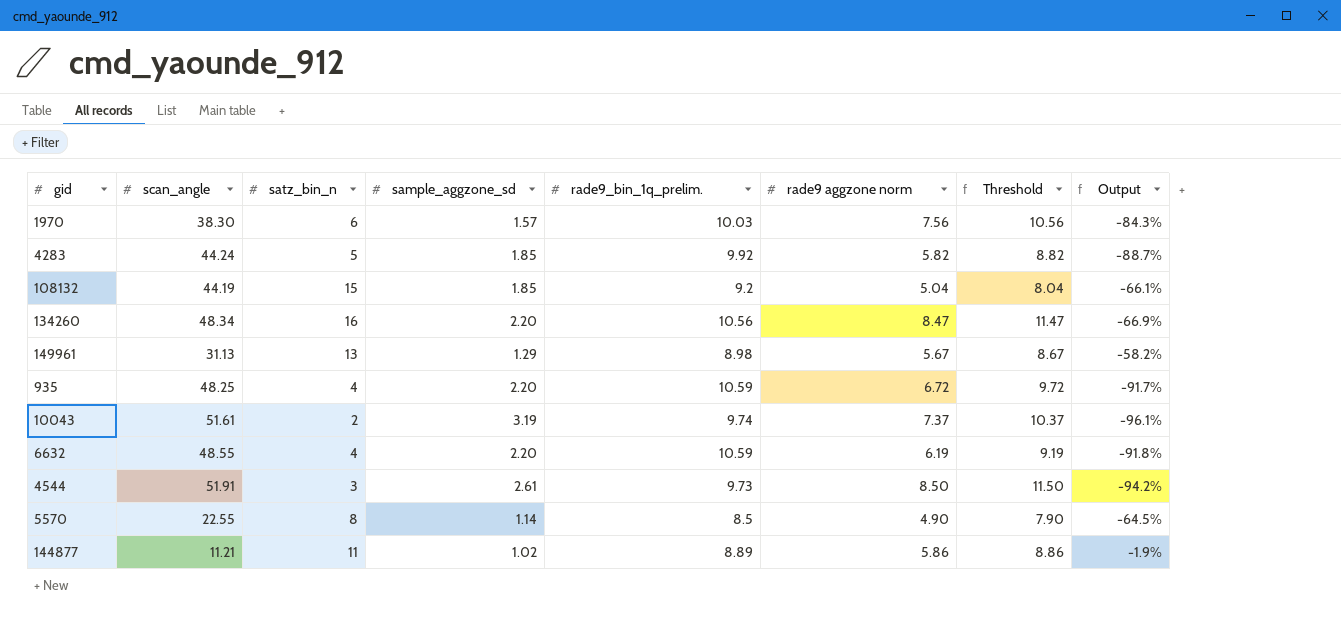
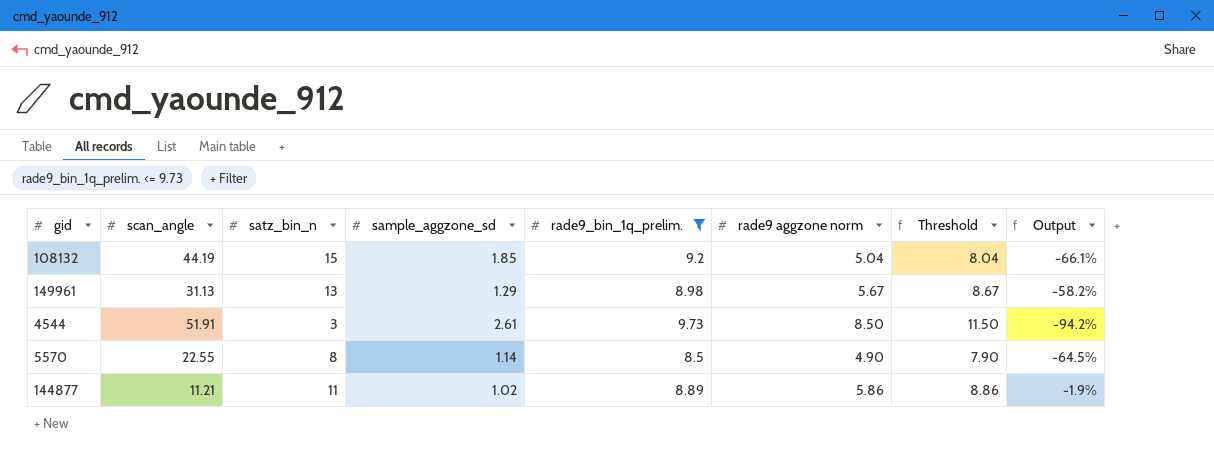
filter: none -> rade9_bin_1q_prelim. <= 9.73

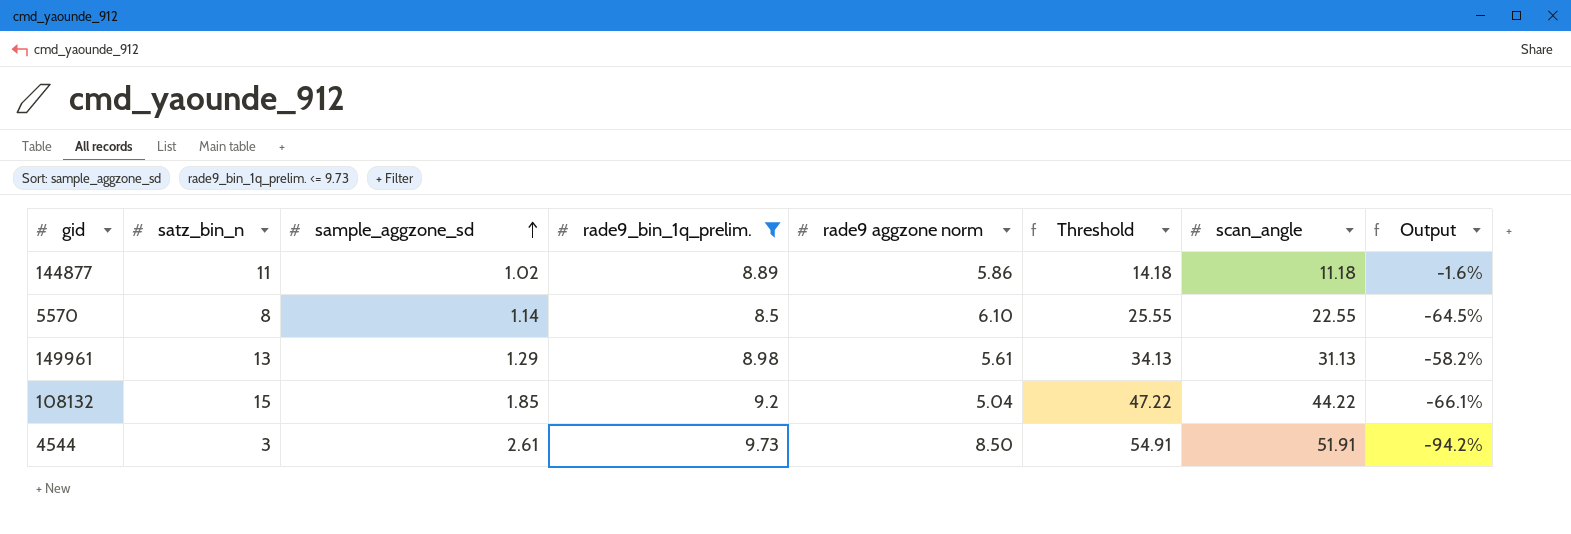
row order: none -> sample_aggzone_sd ascending
column Threshold | formula: [rade9 aggzone norm] + 3 -> [scan_angle] + 3
column scan_angle | position: 2 -> 7
144877 | scan_angle: 11.21 -> 11.18
144877 | Output: -1.9% -> -1.6%
5570 | rade9 aggzone norm: 4.90 -> 6.10
149961 | rade9 aggzone norm: 5.67 -> 5.61
108132 | scan_angle: 44.19 -> 44.22

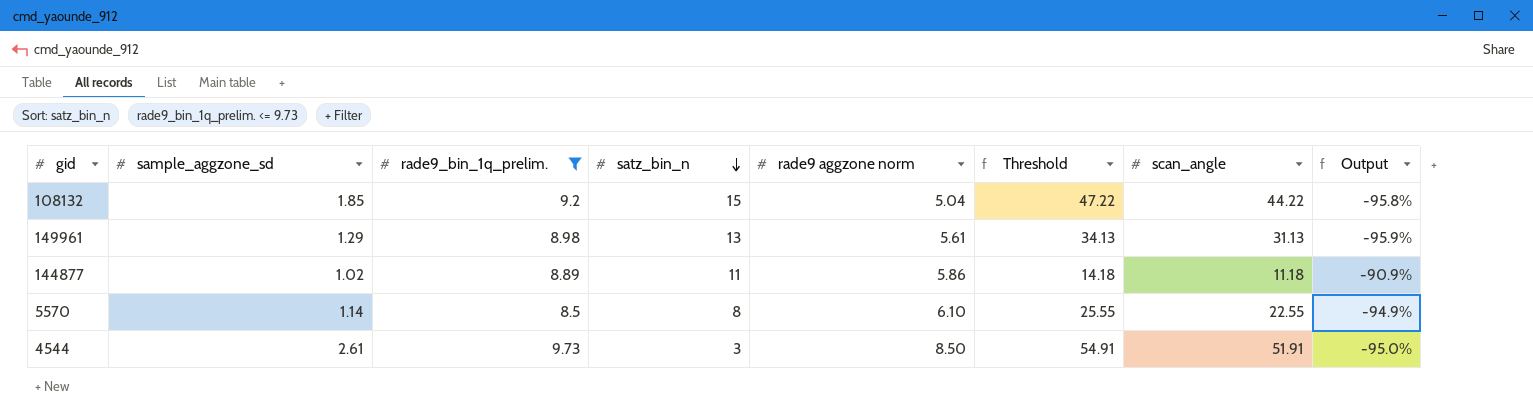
row order: sample_aggzone_sd ascending -> satz_bin_n descending
column satz_bin_n | position: 2 -> 4
column Output | formula: ([satz_bin_n] - [scan_angle]) / [scan_angle] -> ([sample_aggzone_sd] - [scan_angle]) / [scan_angle]

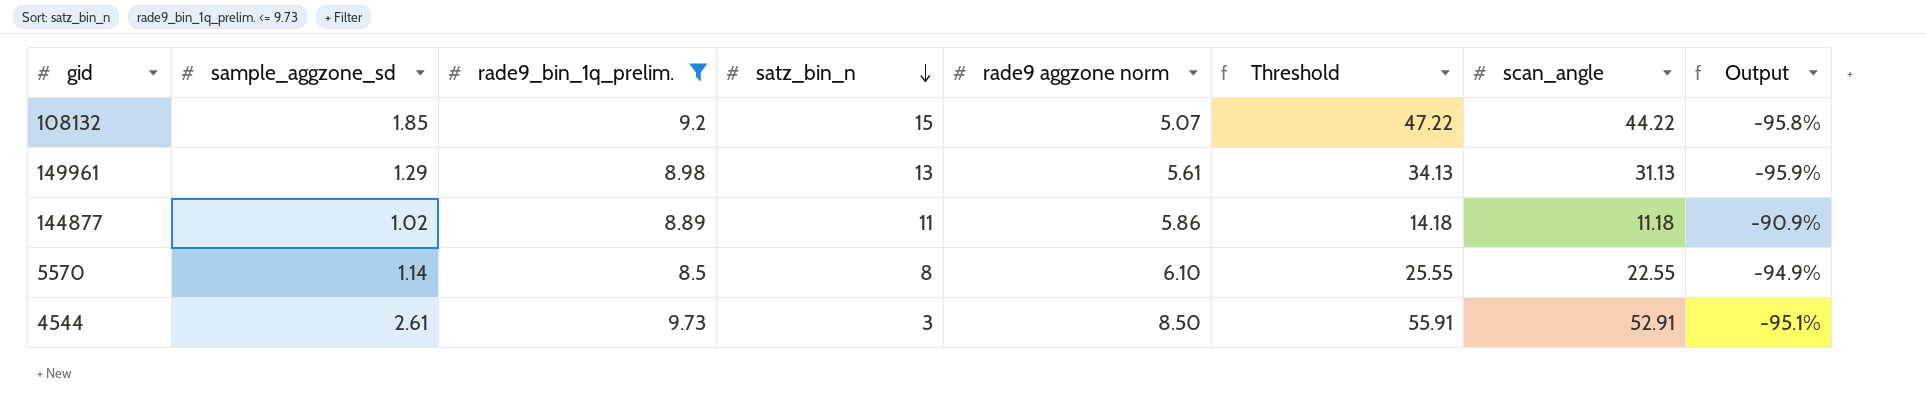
108132 | rade9 aggzone norm: 5.04 -> 5.07
4544 | Threshold: 54.91 -> 55.91
4544 | scan_angle: 51.91 -> 52.91
4544 | Output: -95.0% -> -95.1%

